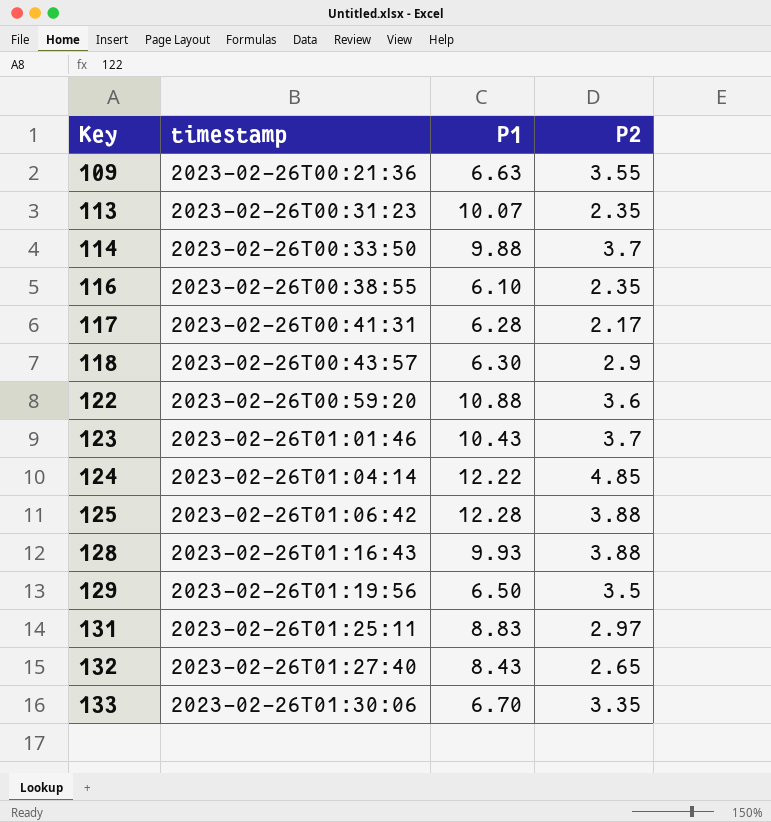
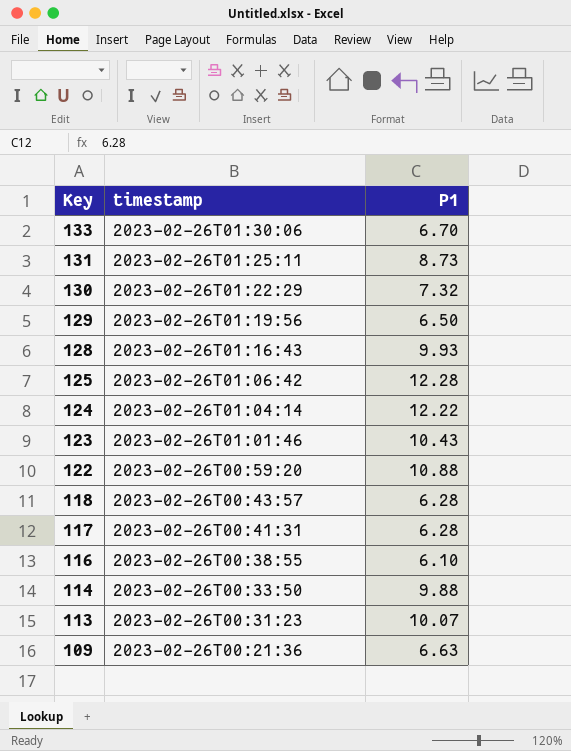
row order: Key ascending -> Key descending
column P2 | position: 4 -> none
row 132: 2023-02-26T01:27:40 | 8.43 | 2.65 -> none
131 | P1: 8.83 -> 8.73
row 130: none -> 2023-02-26T01:22:29 | 7.32
118 | P1: 6.30 -> 6.28

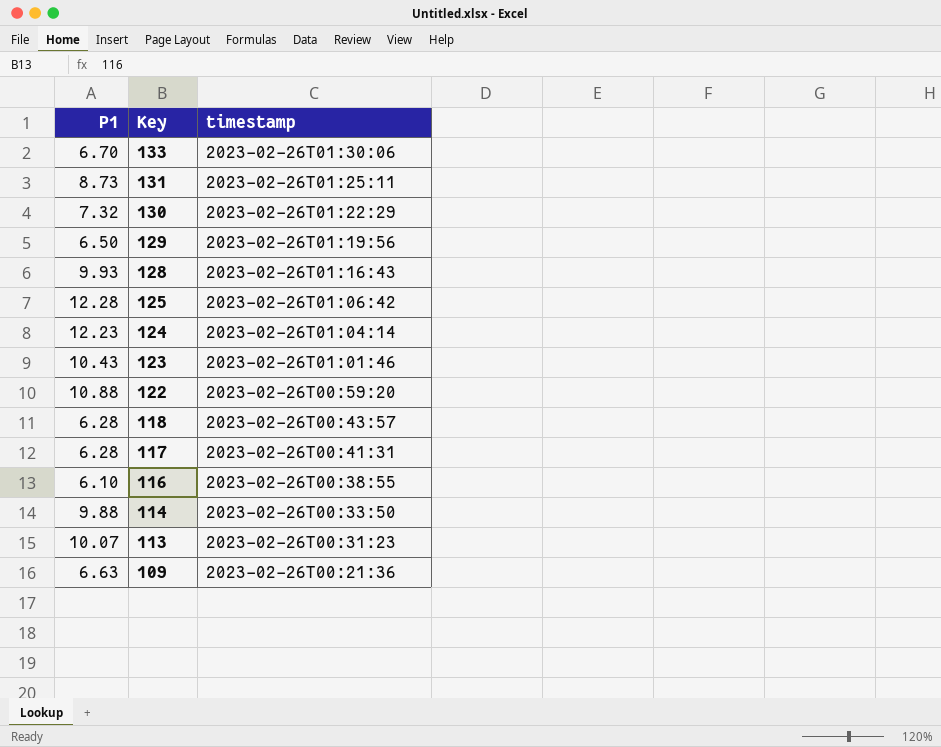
column P1 | position: 3 -> 1
124 | P1: 12.22 -> 12.23

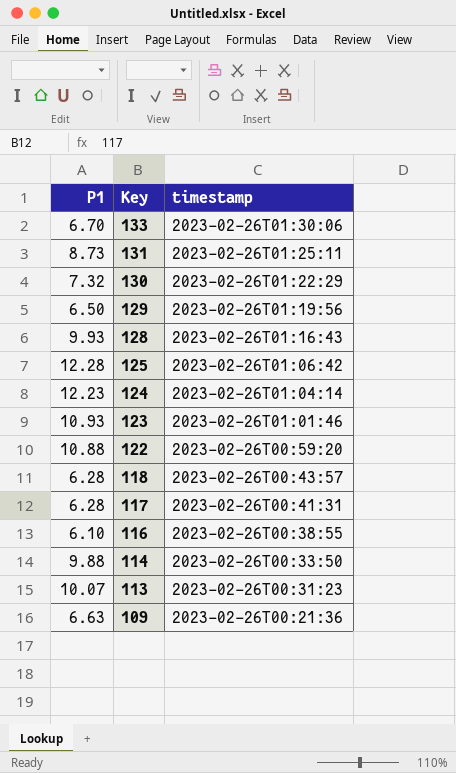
123 | P1: 10.43 -> 10.93

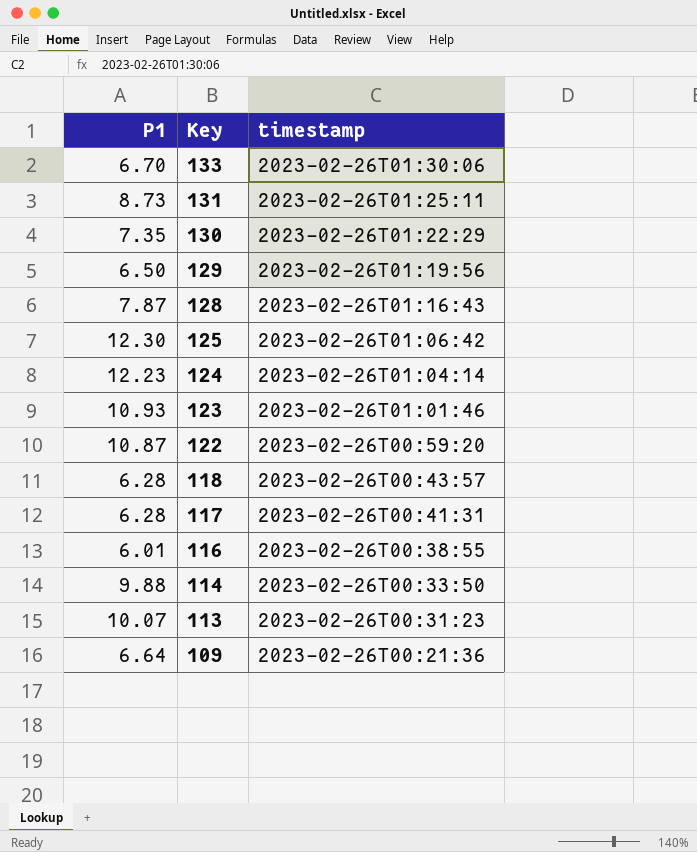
130 | P1: 7.32 -> 7.35
128 | P1: 9.93 -> 7.87
125 | P1: 12.28 -> 12.30
122 | P1: 10.88 -> 10.87
116 | P1: 6.10 -> 6.01
109 | P1: 6.63 -> 6.64

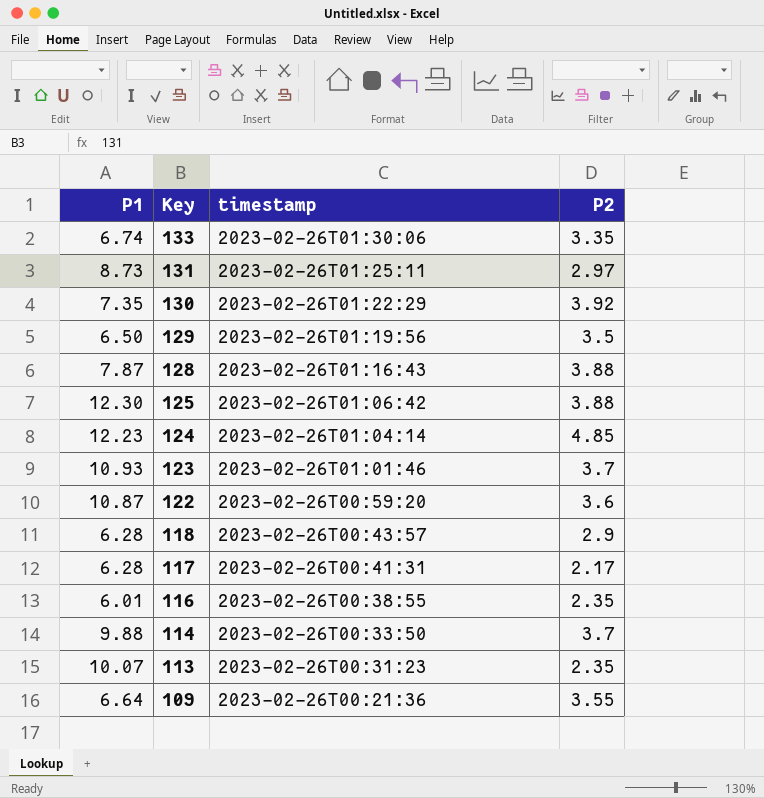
column P2 | position: none -> 4
133 | P1: 6.70 -> 6.74

